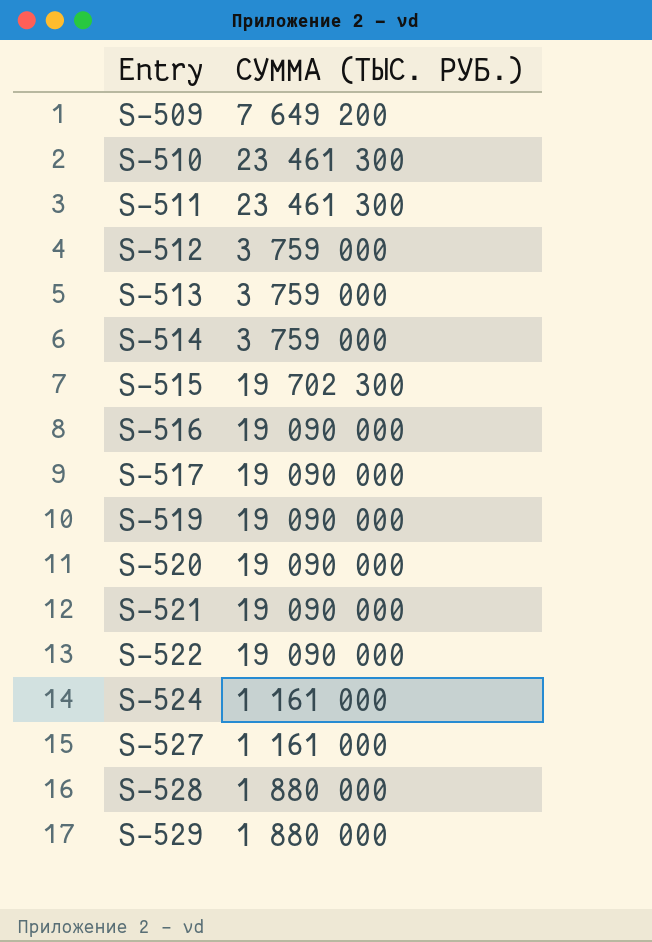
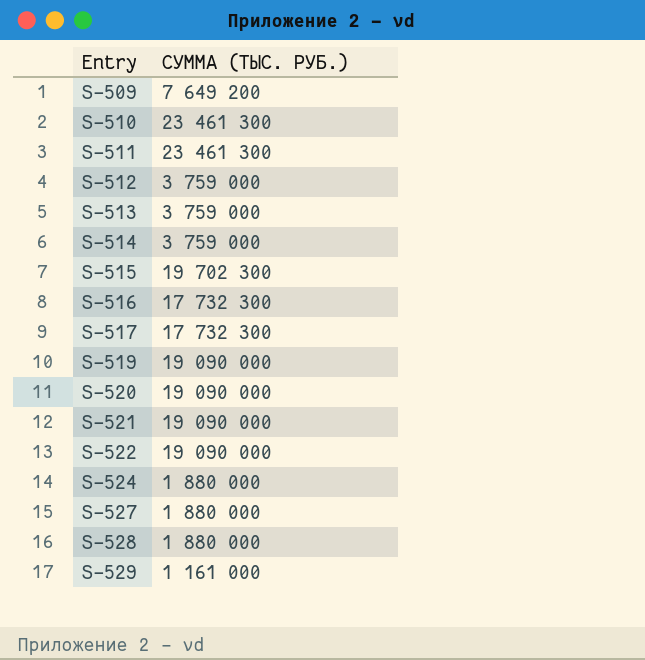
S-516 | СУММА (ТЫС. РУБ.): 19 090 000 -> 17 732 300
S-517 | СУММА (ТЫС. РУБ.): 19 090 000 -> 17 732 300
S-524 | СУММА (ТЫС. РУБ.): 1 161 000 -> 1 880 000
S-527 | СУММА (ТЫС. РУБ.): 1 161 000 -> 1 880 000
S-529 | СУММА (ТЫС. РУБ.): 1 880 000 -> 1 161 000

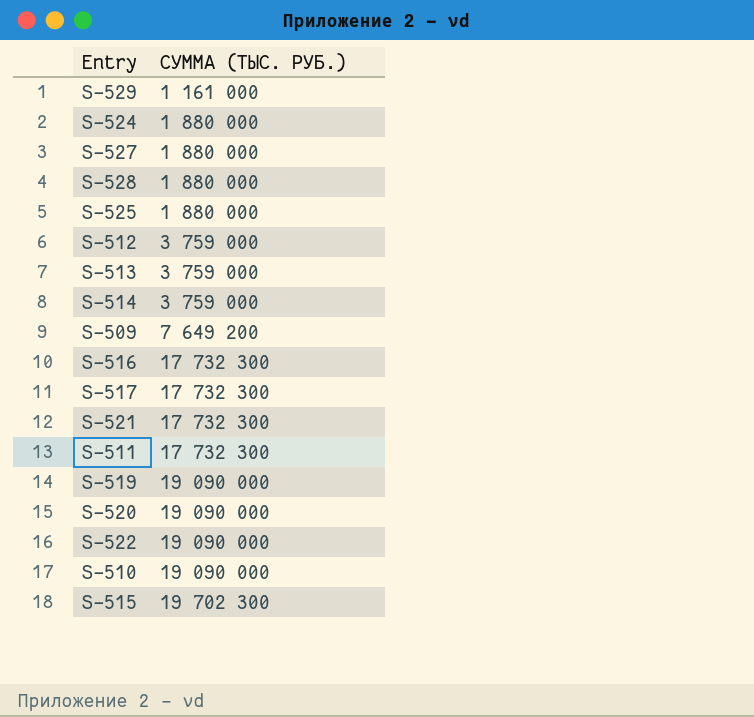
row order: Entry ascending -> СУММА (ТЫС. РУБ.) ascending
row S-525: none -> 1 880 000
S-521 | СУММА (ТЫС. РУБ.): 19 090 000 -> 17 732 300
S-511 | СУММА (ТЫС. РУБ.): 23 461 300 -> 17 732 300
S-510 | СУММА (ТЫС. РУБ.): 23 461 300 -> 19 090 000

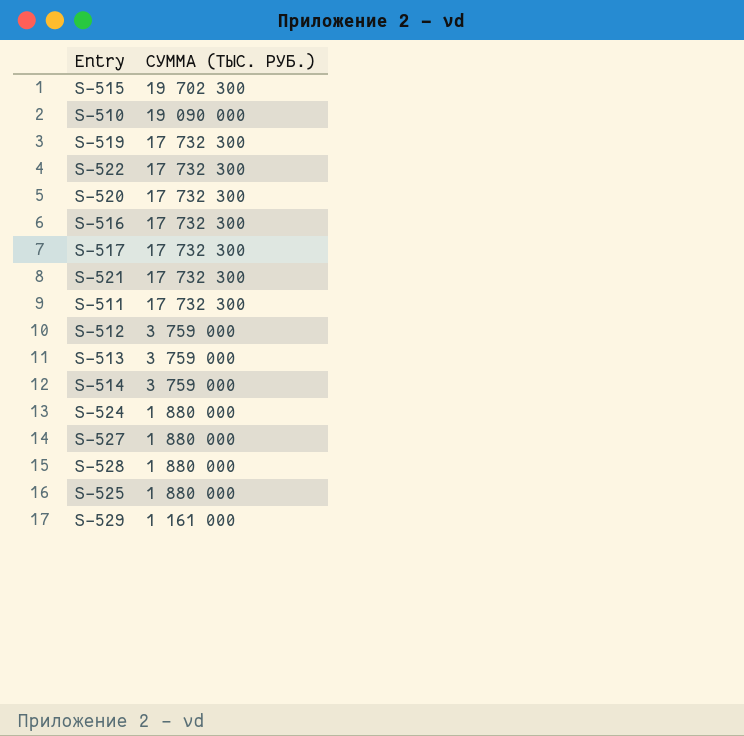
row order: СУММА (ТЫС. РУБ.) ascending -> СУММА (ТЫС. РУБ.) descending
row S-509: 7 649 200 -> none
S-519 | СУММА (ТЫС. РУБ.): 19 090 000 -> 17 732 300
S-522 | СУММА (ТЫС. РУБ.): 19 090 000 -> 17 732 300
S-520 | СУММА (ТЫС. РУБ.): 19 090 000 -> 17 732 300

